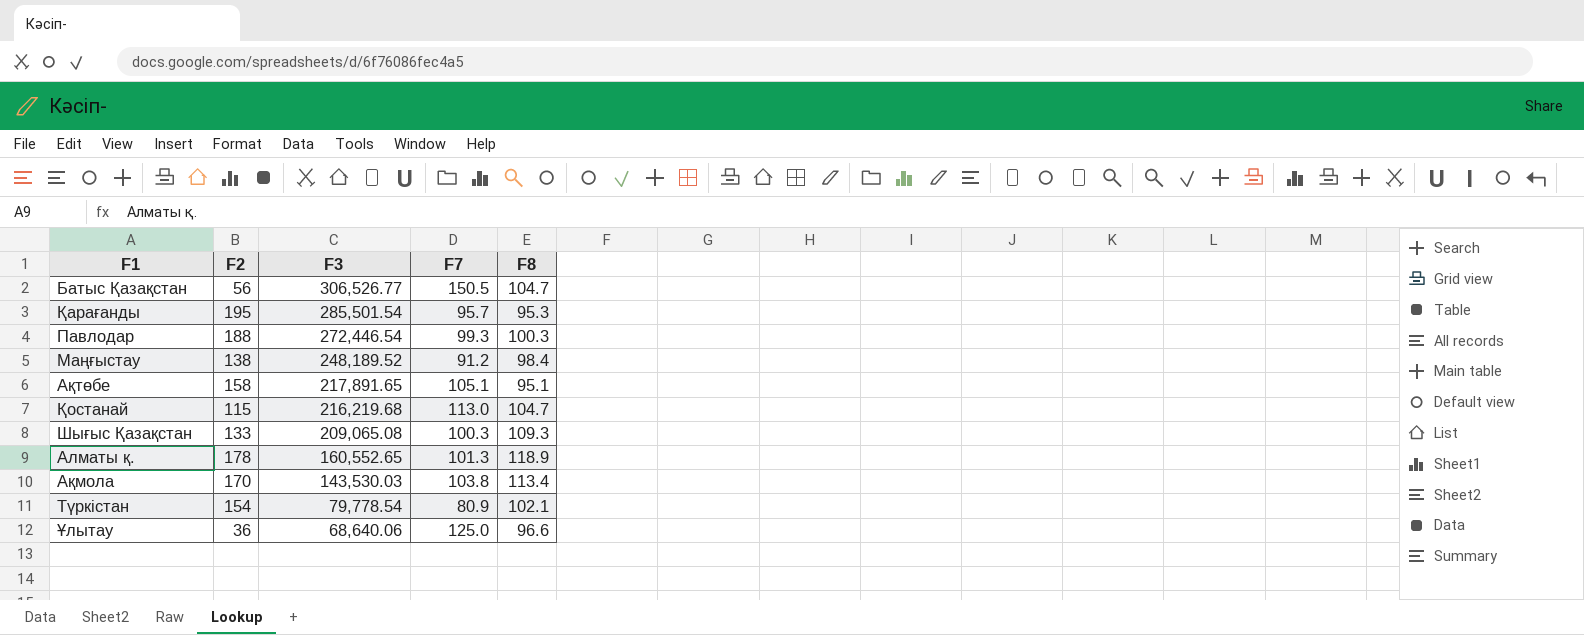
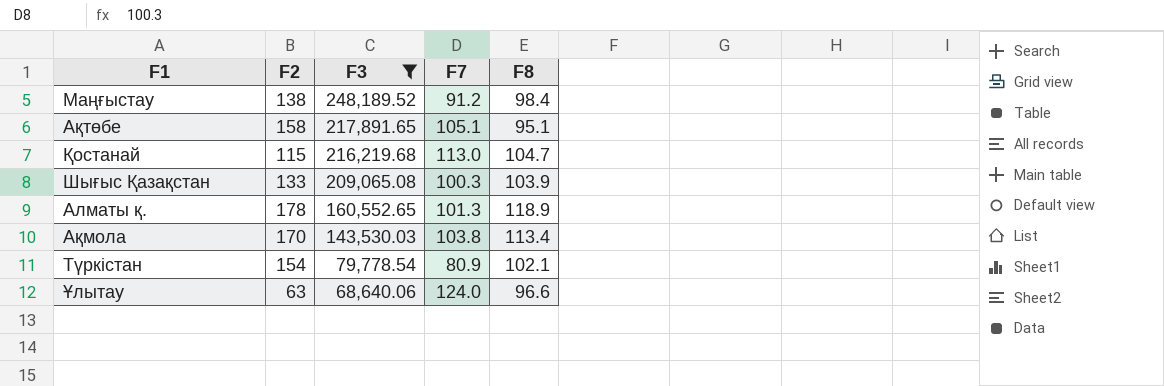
filter: none -> F3 <= 248,189.52
Шығыс Қазақстан | F8: 109.3 -> 103.9
Ұлытау | F2: 36 -> 63
Ұлытау | F7: 125.0 -> 124.0

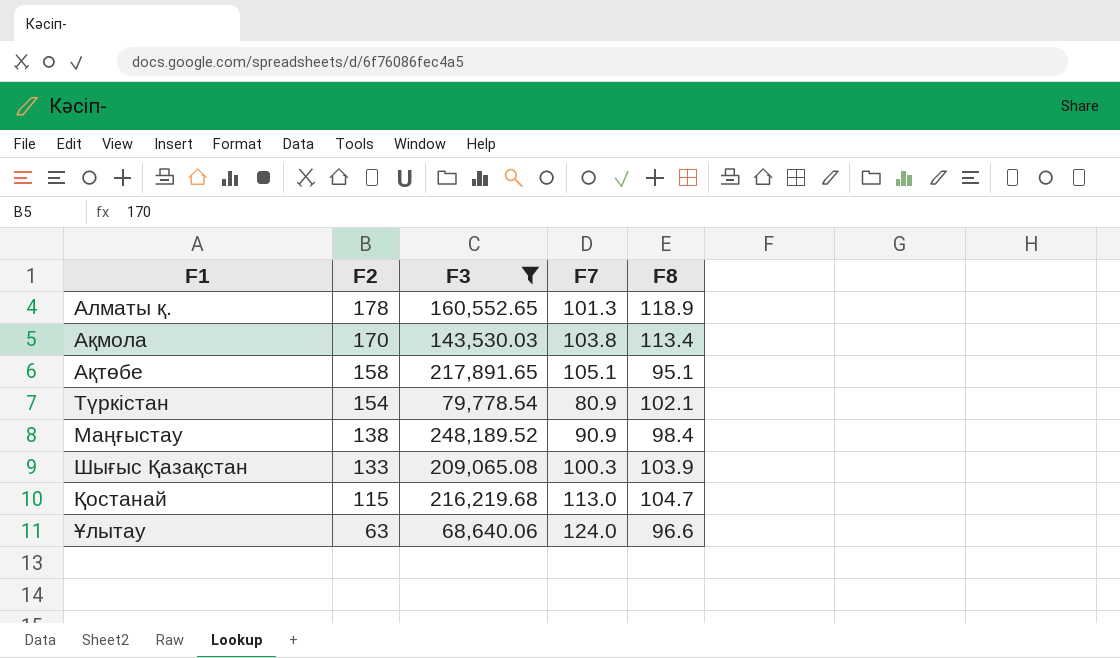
row order: F3 descending -> F2 descending
Маңғыстау | F7: 91.2 -> 90.9

